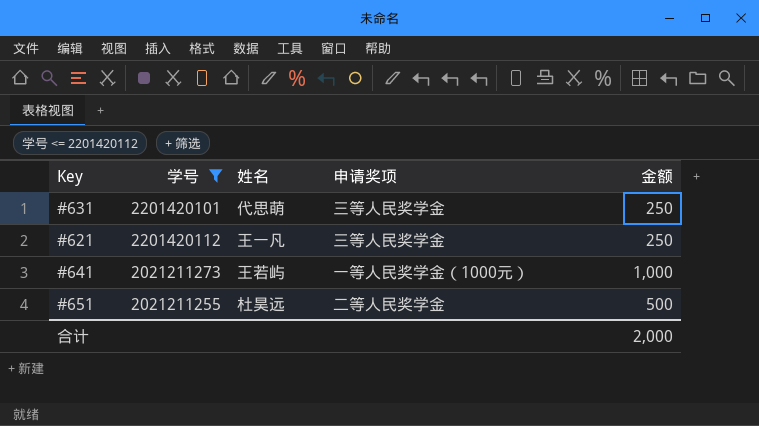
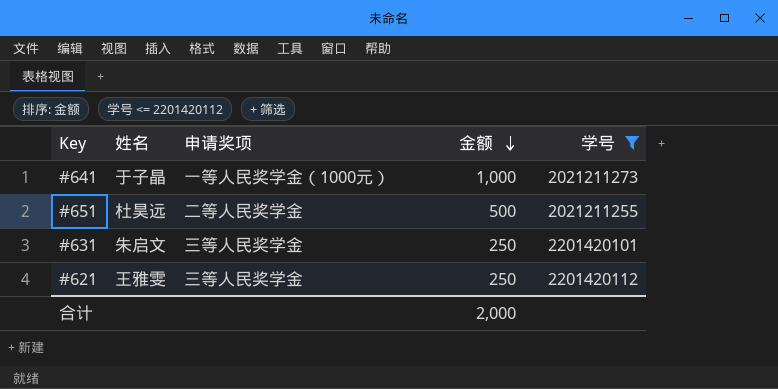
row order: none -> 金额 descending
column 学号 | position: 2 -> 5
#641 | 姓名: 王若屿 -> 于子晶
#631 | 姓名: 代思萌 -> 朱启文
#621 | 姓名: 王一凡 -> 王雅雯

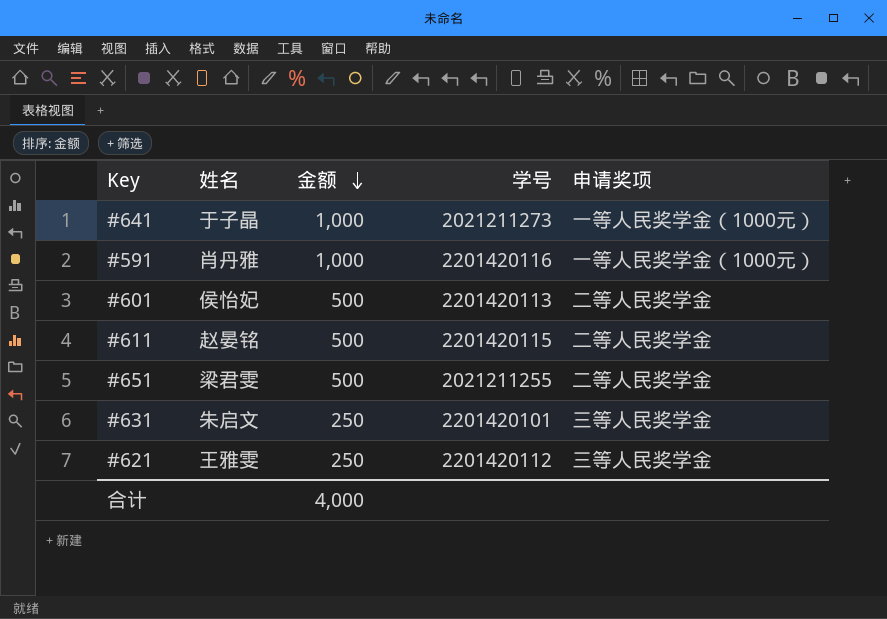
filter: 学号 <= 2201420112 -> none
column 申请奖项 | position: 3 -> 5
#651 | 姓名: 杜昊远 -> 梁君雯
合计 | 金额: 2,000 -> 4,000

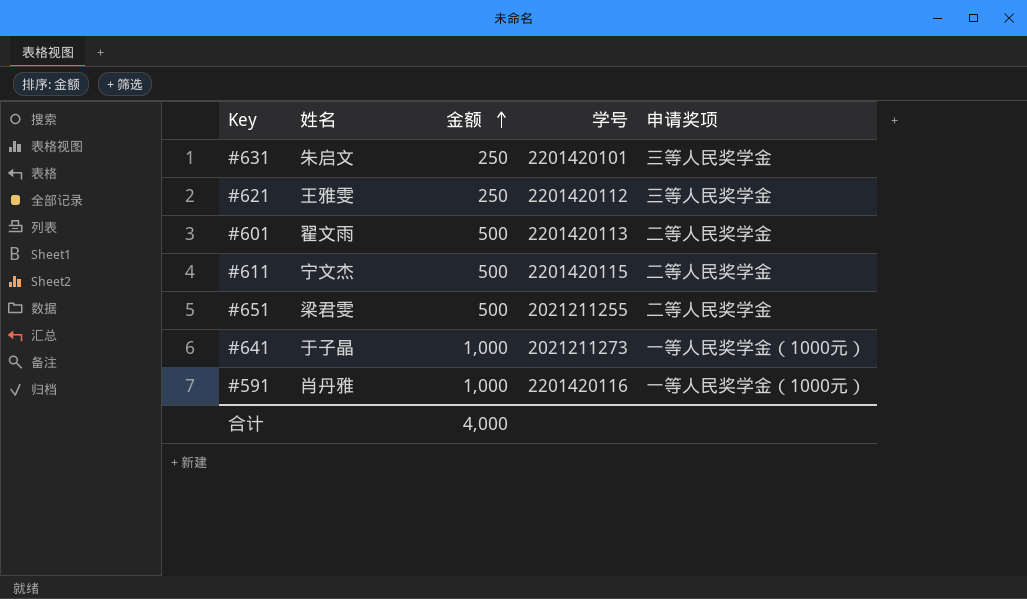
row order: 金额 descending -> 金额 ascending
#601 | 姓名: 侯怡妃 -> 翟文雨
#611 | 姓名: 赵晏铭 -> 宁文杰

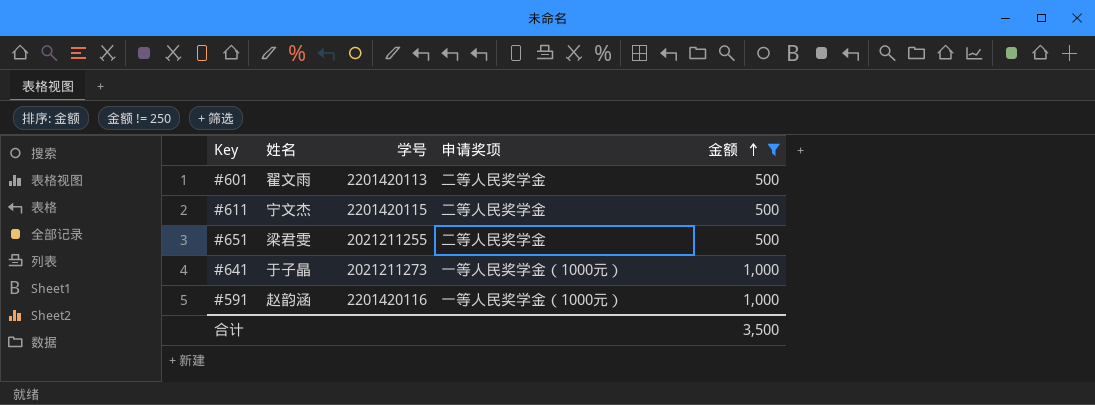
filter: none -> 金额 != 250
column 金额 | position: 3 -> 5
#591 | 姓名: 肖丹雅 -> 赵韵涵
合计 | 金额: 4,000 -> 3,500

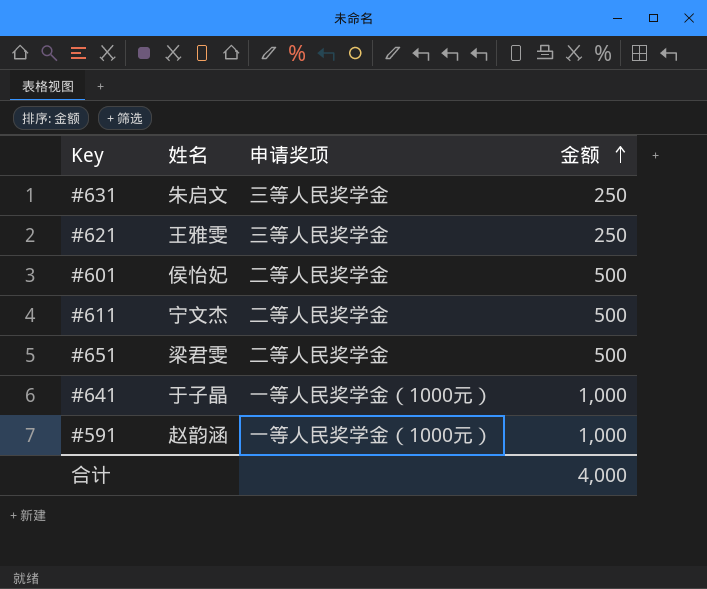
filter: 金额 != 250 -> none
column 学号 | position: 3 -> none
#601 | 姓名: 翟文雨 -> 侯怡妃
合计 | 金额: 3,500 -> 4,000

